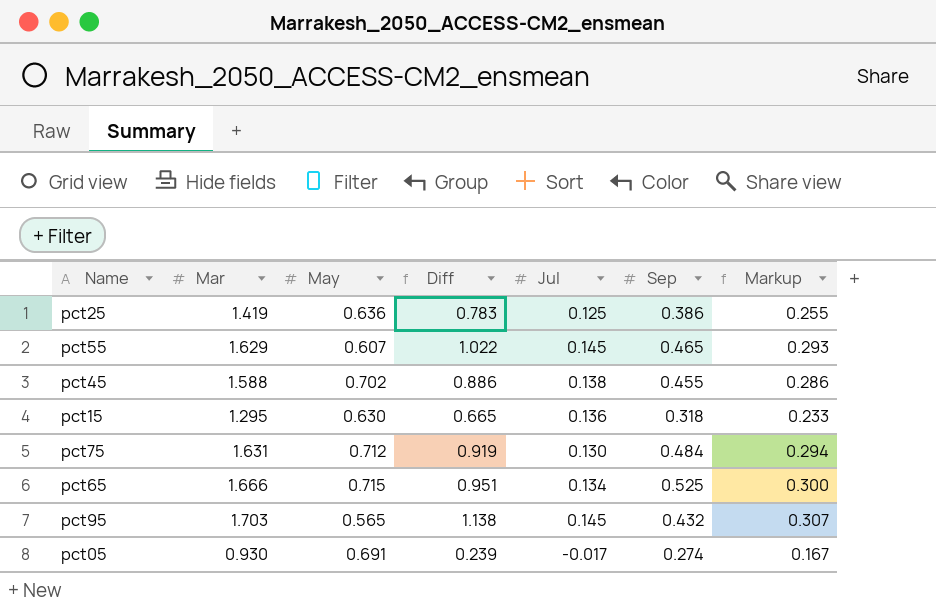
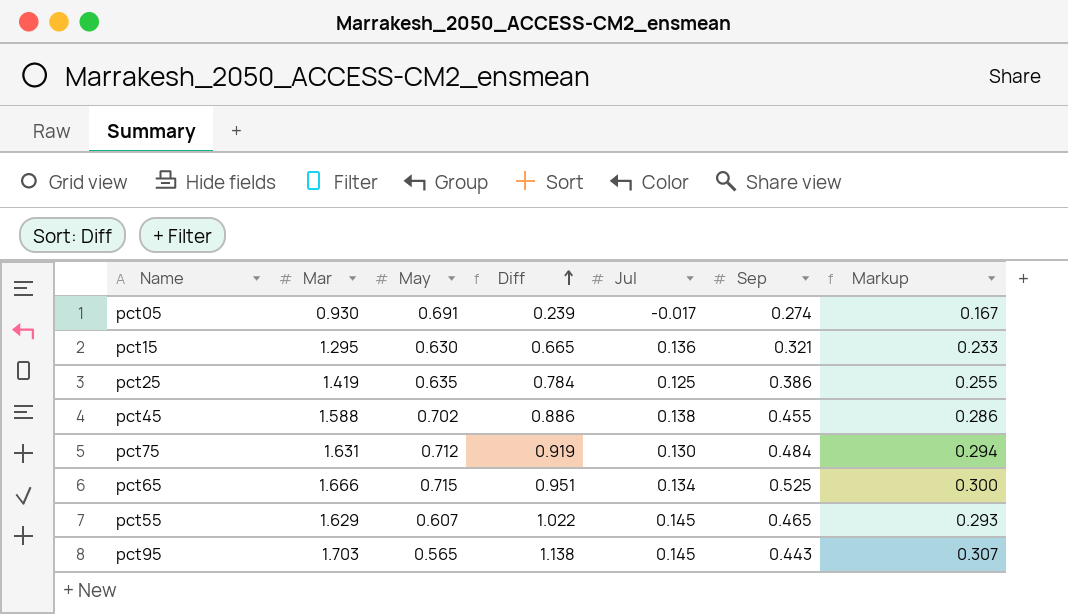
row order: none -> Diff ascending
pct15 | Sep: 0.318 -> 0.321
pct25 | May: 0.636 -> 0.635
pct25 | Diff: 0.783 -> 0.784
pct95 | Sep: 0.432 -> 0.443

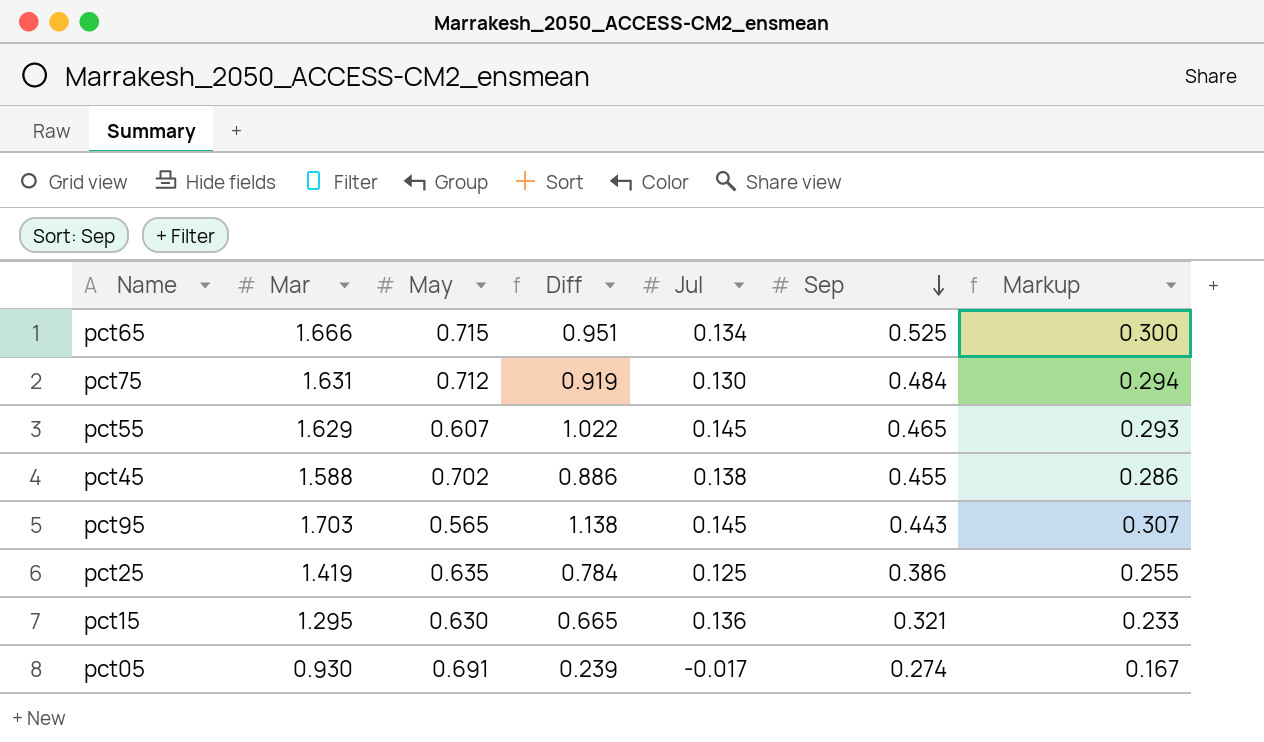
row order: Diff ascending -> Sep descending

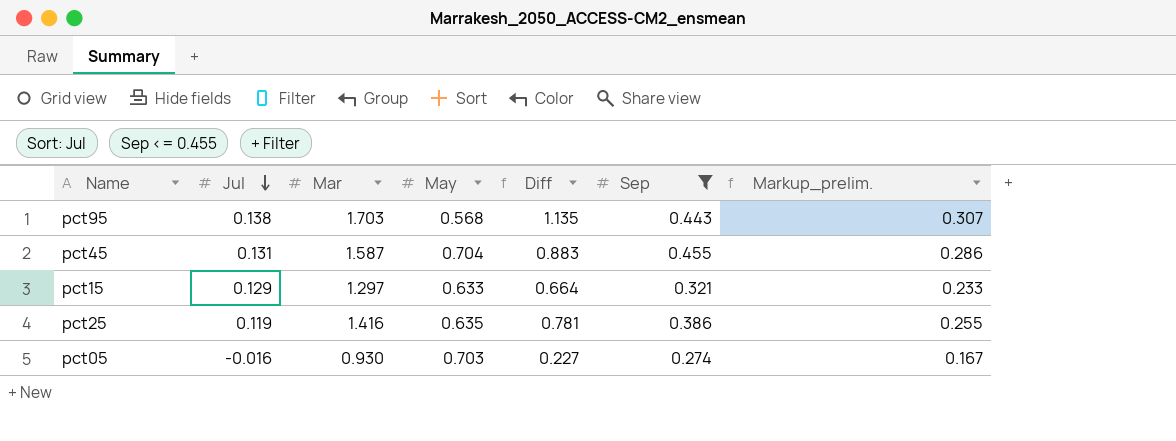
filter: none -> Sep <= 0.455
row order: Sep descending -> Jul descending
column Jul | position: 5 -> 2
column name: Markup -> Markup_prelim.
pct95 | Jul: 0.145 -> 0.138
pct95 | May: 0.565 -> 0.568
pct95 | Diff: 1.138 -> 1.135
pct45 | Jul: 0.138 -> 0.131
pct45 | Mar: 1.588 -> 1.587
pct45 | May: 0.702 -> 0.704
pct45 | Diff: 0.886 -> 0.883
pct15 | Jul: 0.136 -> 0.129
pct15 | Mar: 1.295 -> 1.297
pct15 | May: 0.630 -> 0.633
pct15 | Diff: 0.665 -> 0.664
pct25 | Jul: 0.125 -> 0.119
pct25 | Mar: 1.419 -> 1.416
pct25 | Diff: 0.784 -> 0.781
pct05 | Jul: -0.017 -> -0.016
pct05 | May: 0.691 -> 0.703
pct05 | Diff: 0.239 -> 0.227

